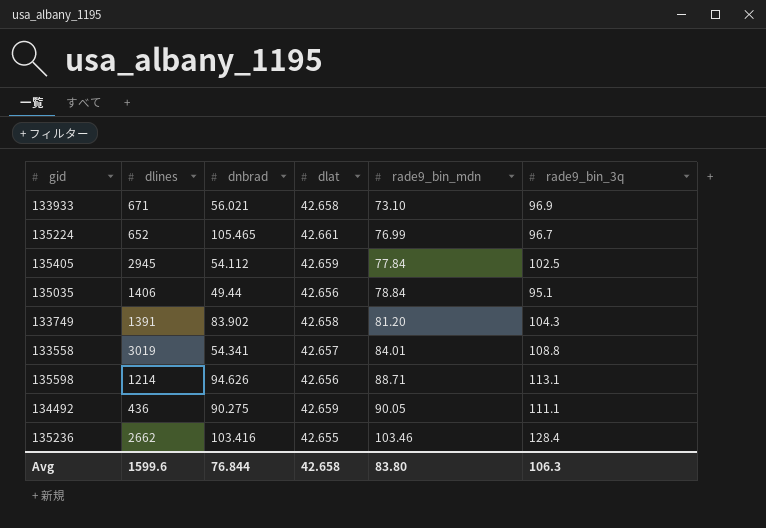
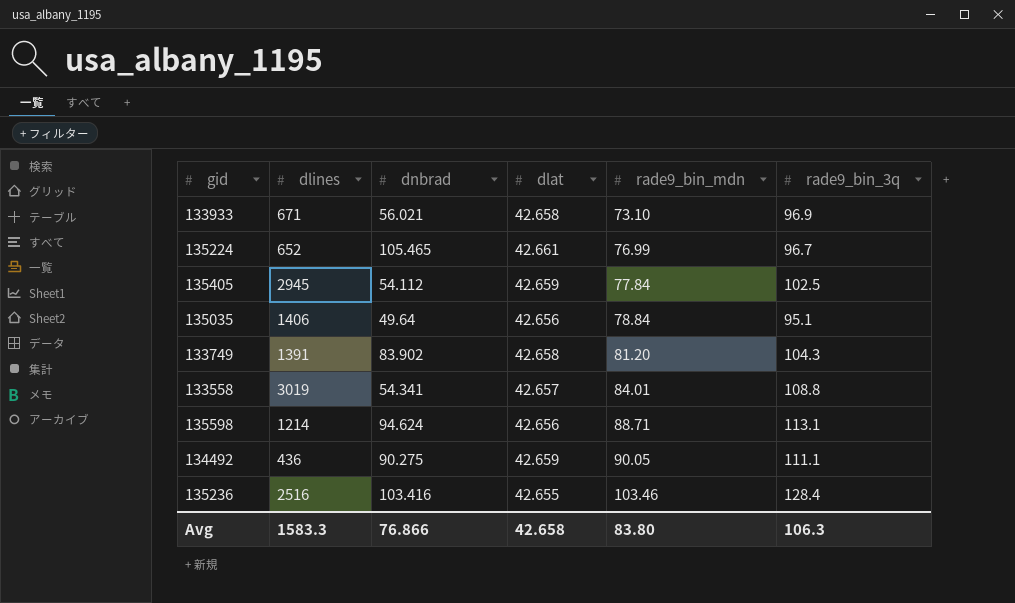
135035 | dnbrad: 49.44 -> 49.64
135598 | dnbrad: 94.626 -> 94.624
135236 | dlines: 2662 -> 2516
Avg | dlines: 1599.6 -> 1583.3
Avg | dnbrad: 76.844 -> 76.866

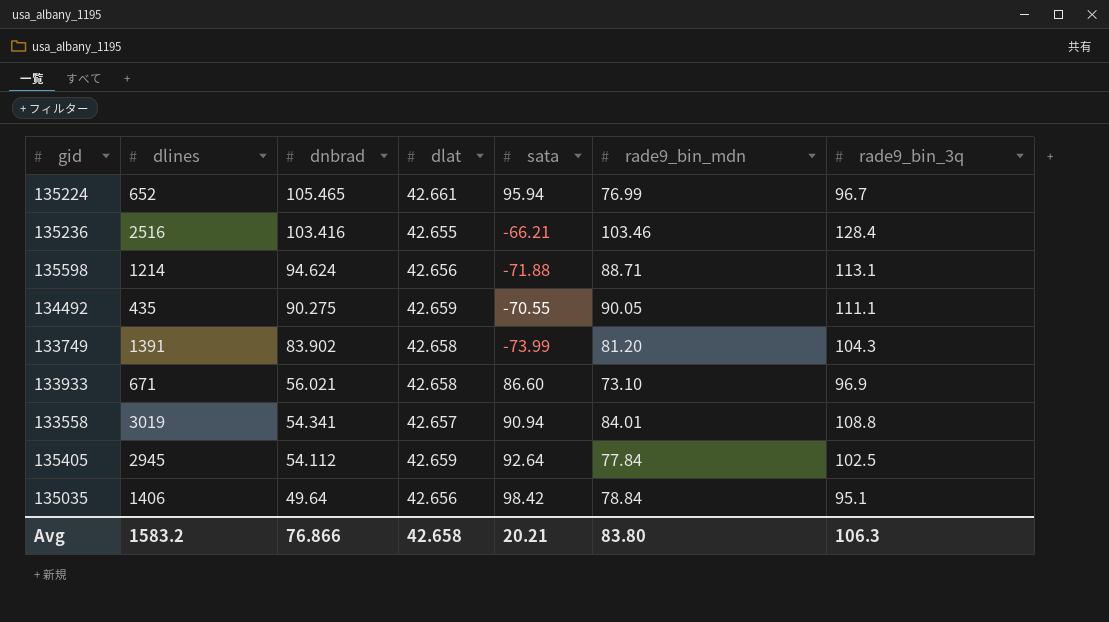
row order: rade9_bin_mdn ascending -> dnbrad descending
column sata | position: none -> 5
134492 | dlines: 436 -> 435
Avg | dlines: 1583.3 -> 1583.2

